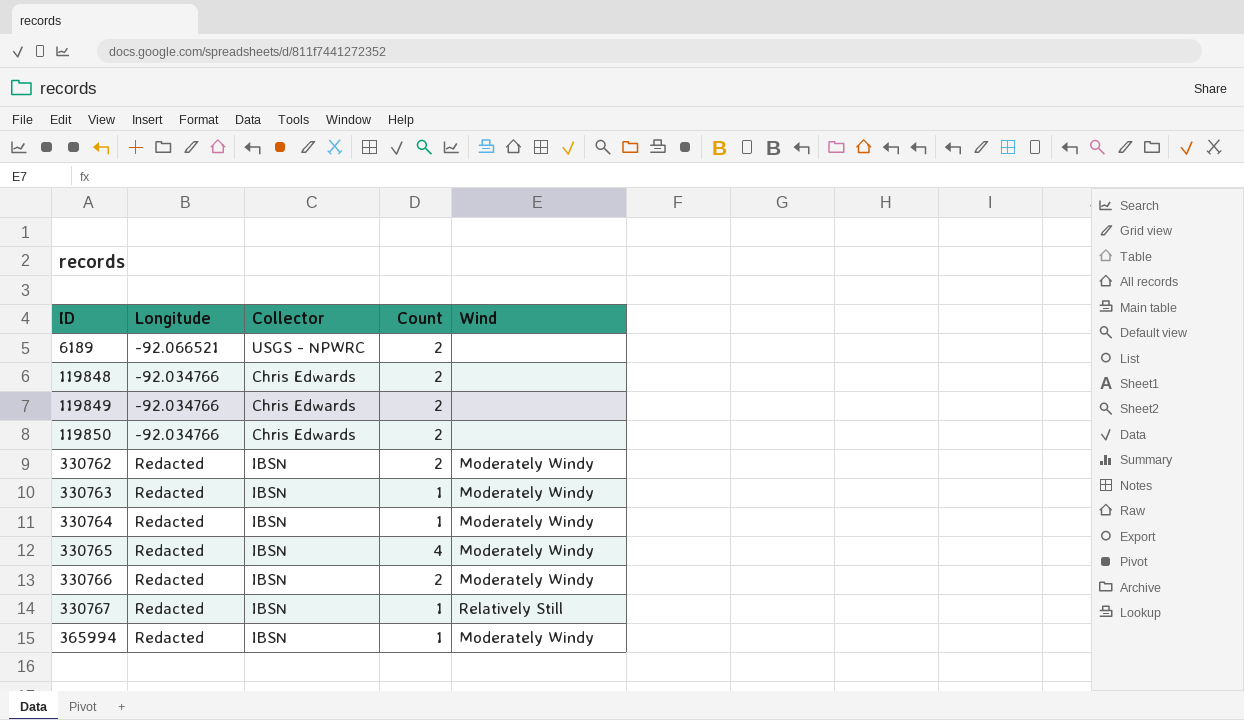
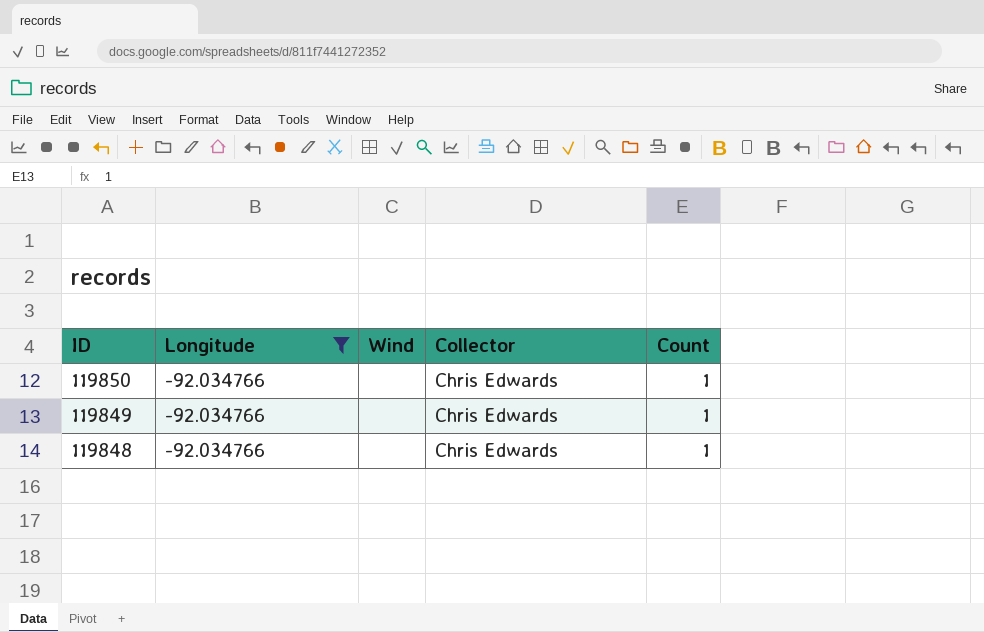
filter: none -> Longitude = -92.034766
row order: ID ascending -> ID descending
column Wind | position: 5 -> 3
119850 | Count: 2 -> 1
119849 | Count: 2 -> 1
119848 | Count: 2 -> 1

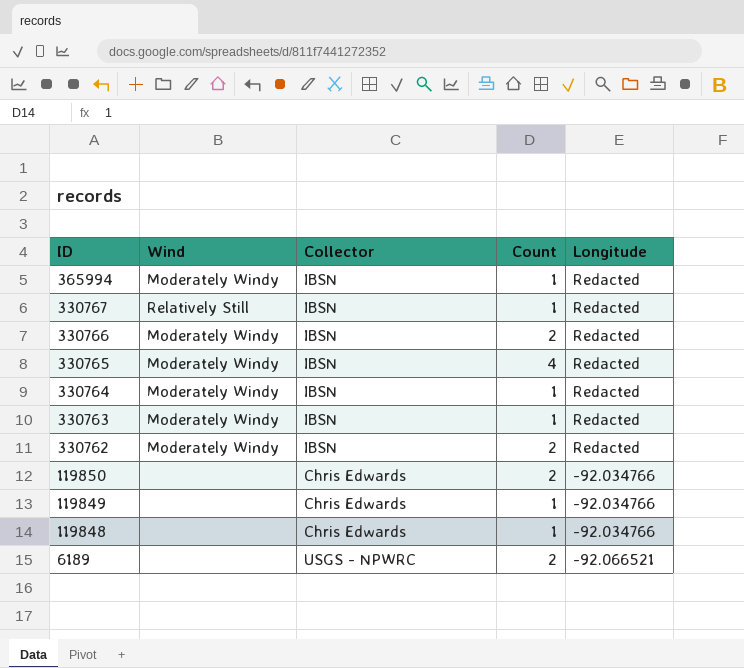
filter: Longitude = -92.034766 -> none
column Longitude | position: 2 -> 5
119850 | Count: 1 -> 2

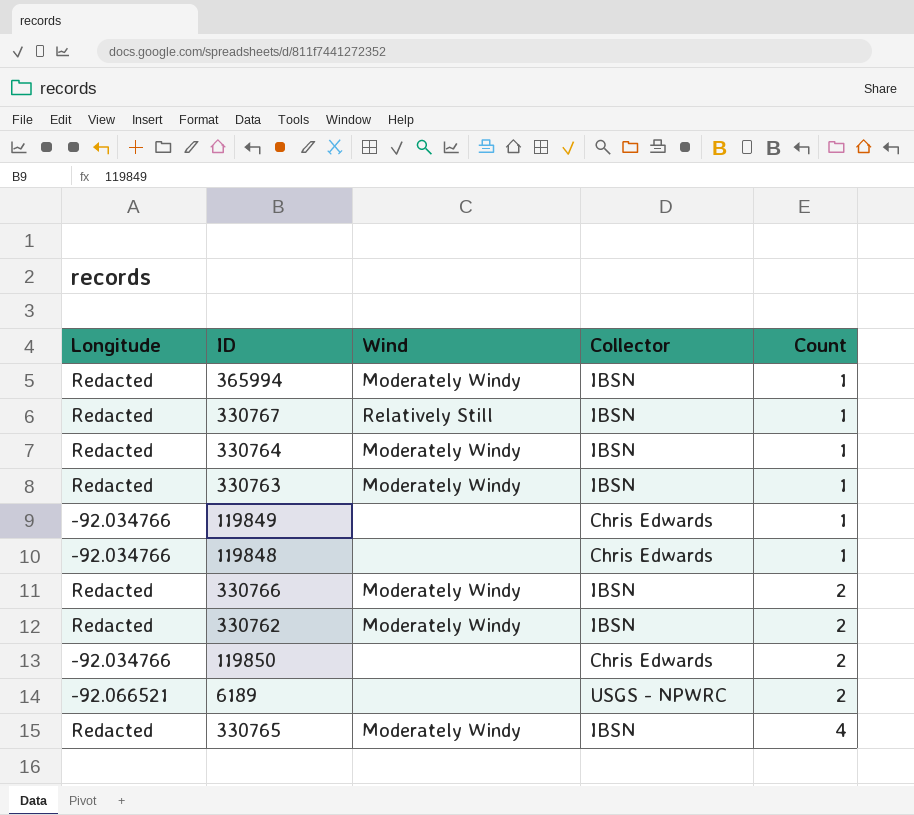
row order: ID descending -> Count ascending
column Longitude | position: 5 -> 1

